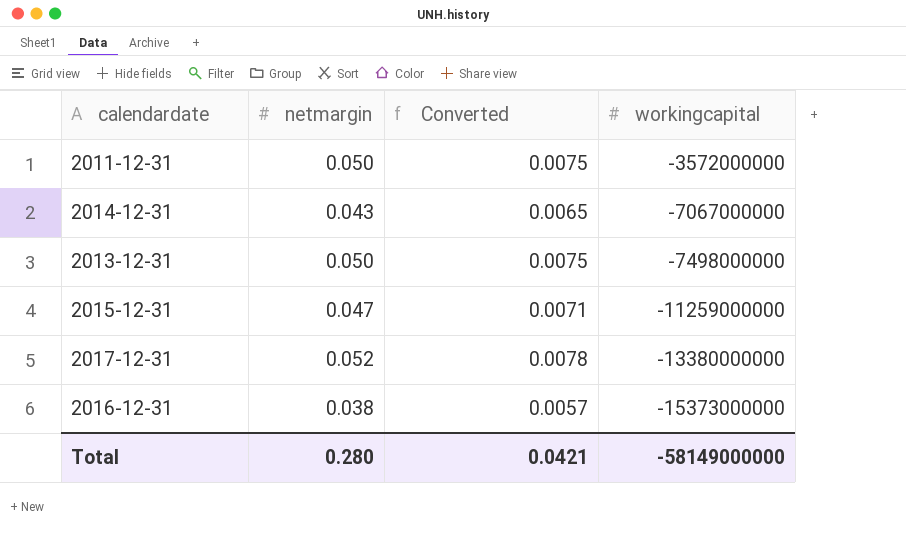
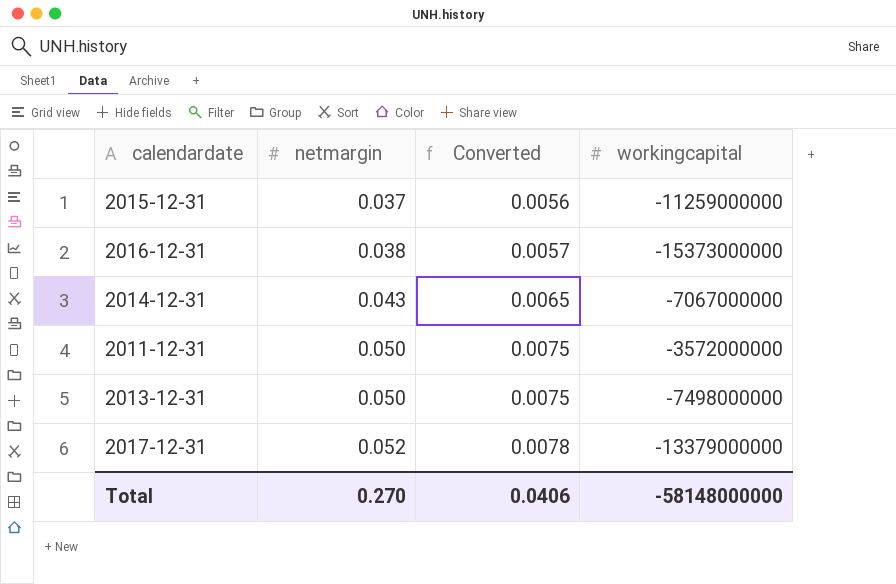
row order: workingcapital descending -> netmargin ascending
2015-12-31 | netmargin: 0.047 -> 0.037
2015-12-31 | Converted: 0.0071 -> 0.0056
2017-12-31 | workingcapital: -13380000000 -> -13379000000
Total | netmargin: 0.280 -> 0.270
Total | Converted: 0.0421 -> 0.0406
Total | workingcapital: -58149000000 -> -58148000000

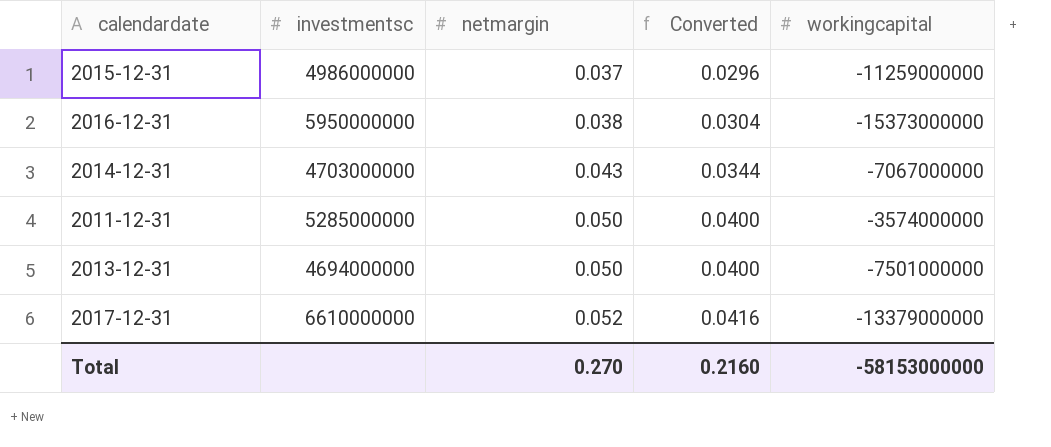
column investmentsc | position: none -> 2
column Converted | formula: [netmargin] * 0.15 -> [netmargin] * 0.8
2011-12-31 | workingcapital: -3572000000 -> -3574000000
2013-12-31 | workingcapital: -7498000000 -> -7501000000
Total | Converted: 0.0406 -> 0.2160
Total | workingcapital: -58148000000 -> -58153000000

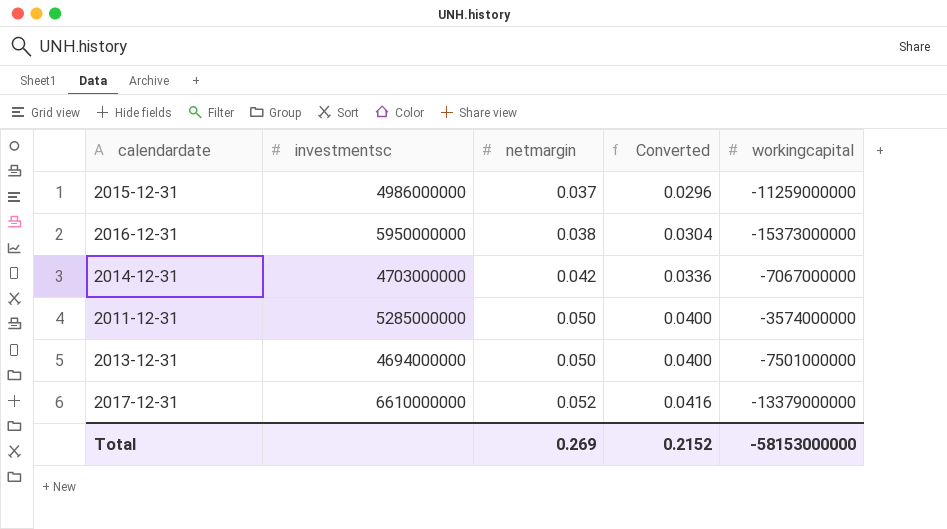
2014-12-31 | netmargin: 0.043 -> 0.042
2014-12-31 | Converted: 0.0344 -> 0.0336
Total | netmargin: 0.270 -> 0.269
Total | Converted: 0.2160 -> 0.2152

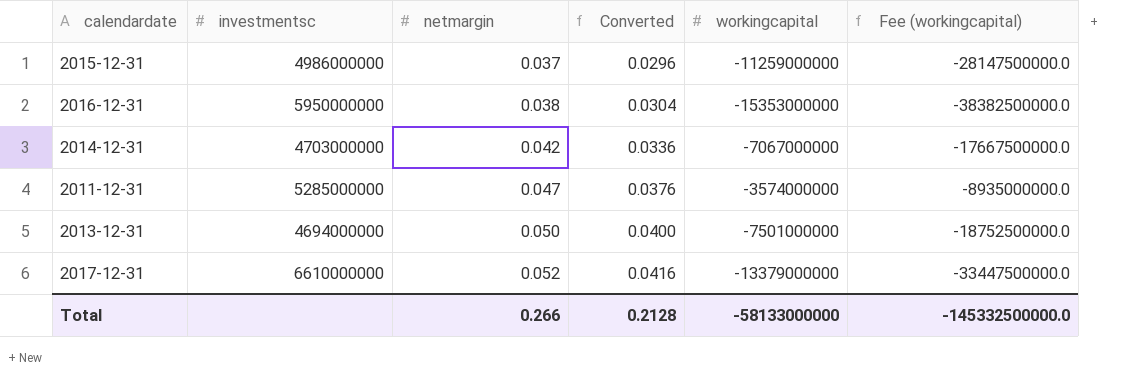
column Fee (workingcapital) | formula: none -> [workingcapital] * 2.5
2016-12-31 | workingcapital: -15373000000 -> -15353000000
2011-12-31 | netmargin: 0.050 -> 0.047
2011-12-31 | Converted: 0.0400 -> 0.0376
Total | netmargin: 0.269 -> 0.266
Total | Converted: 0.2152 -> 0.2128
Total | workingcapital: -58153000000 -> -58133000000

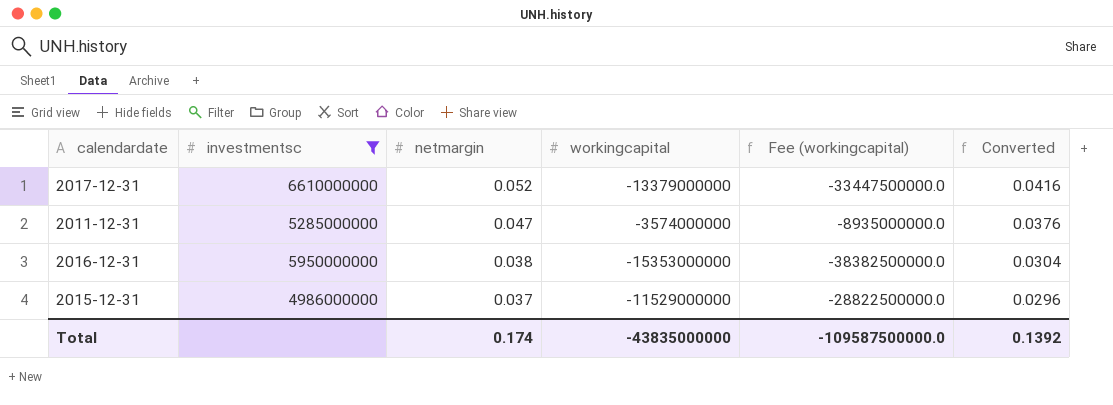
filter: none -> investmentsc >= 4986000000
row order: netmargin ascending -> netmargin descending
column Converted | position: 4 -> 6
2015-12-31 | workingcapital: -11259000000 -> -11529000000
2015-12-31 | Fee (workingcapital): -28147500000.0 -> -28822500000.0
Total | netmargin: 0.266 -> 0.174
Total | workingcapital: -58133000000 -> -43835000000
Total | Fee (workingcapital): -145332500000.0 -> -109587500000.0
Total | Converted: 0.2128 -> 0.1392

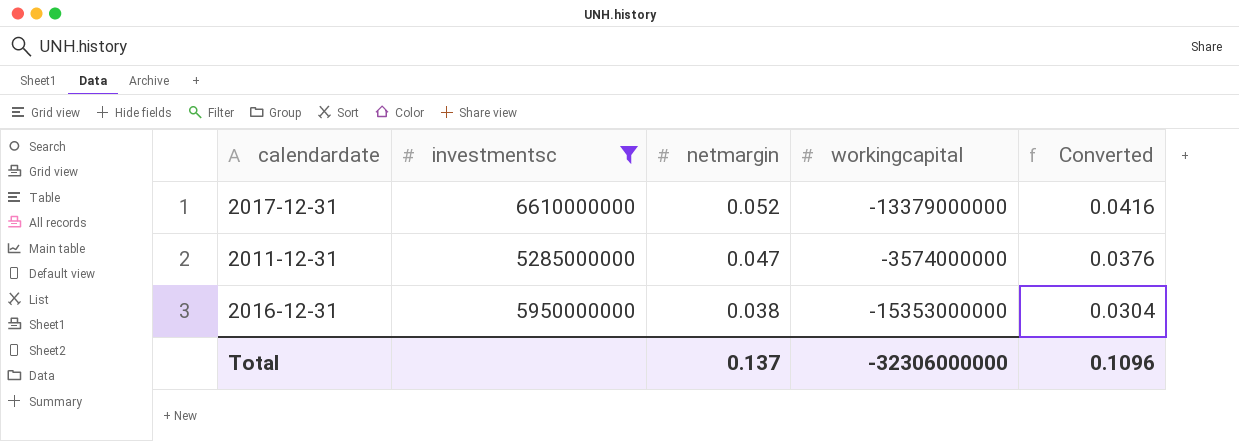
column Fee (workingcapital) | formula: [workingcapital] * 2.5 -> none
row 2015-12-31: 4986000000 | 0.037 | -11529000000 | -28822500000.0 | 0.0296 -> none
Total | netmargin: 0.174 -> 0.137
Total | workingcapital: -43835000000 -> -32306000000
Total | Converted: 0.1392 -> 0.1096

